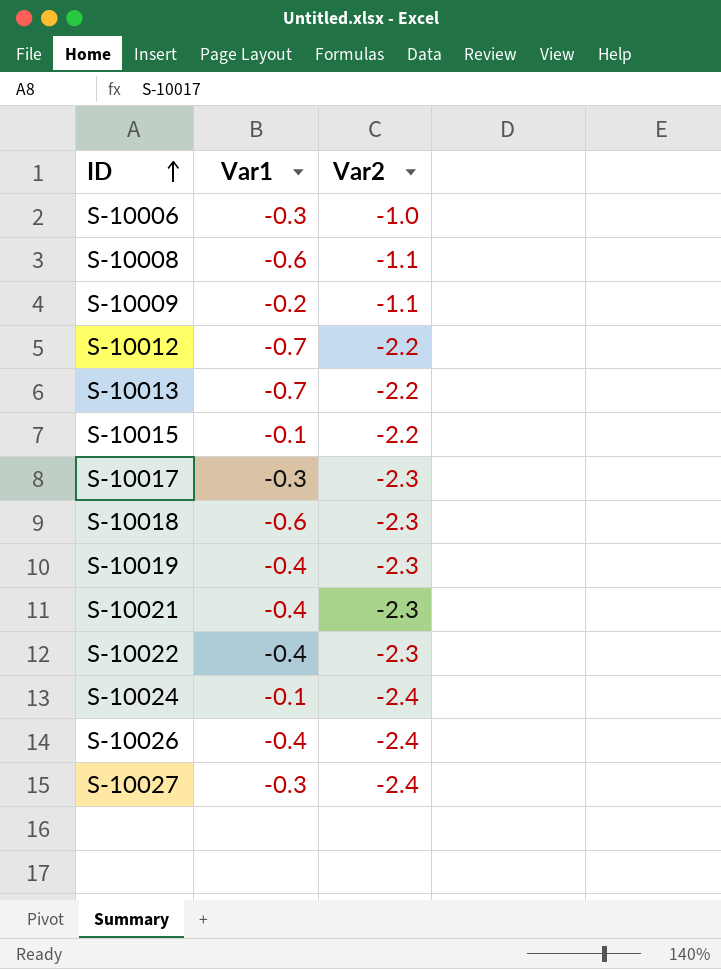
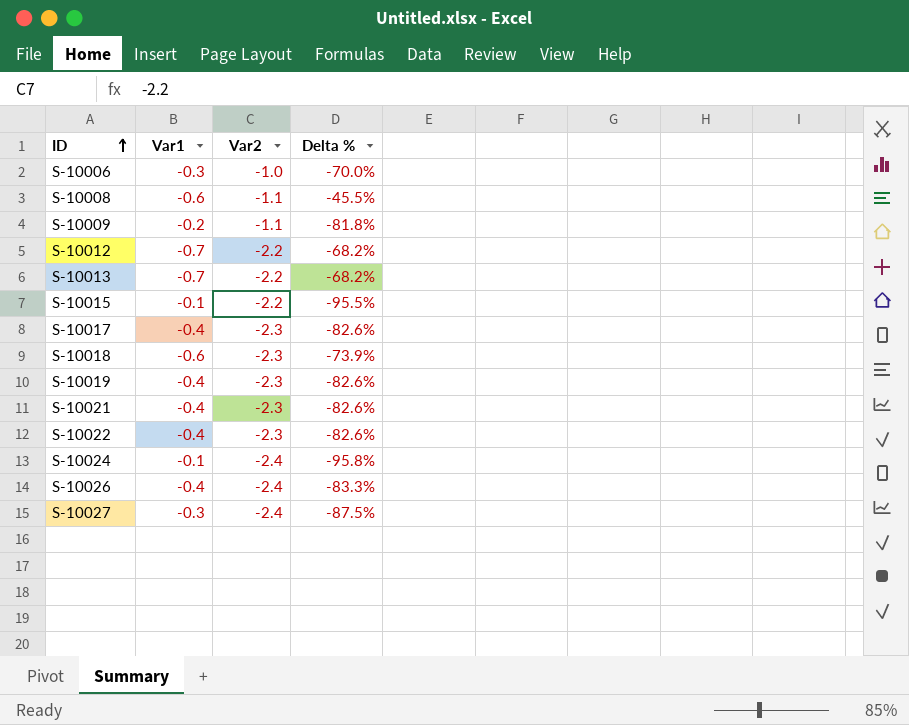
column Delta % | formula: none -> ([Var1] - [Var2]) / [Var2]
S-10017 | Var1: -0.3 -> -0.4

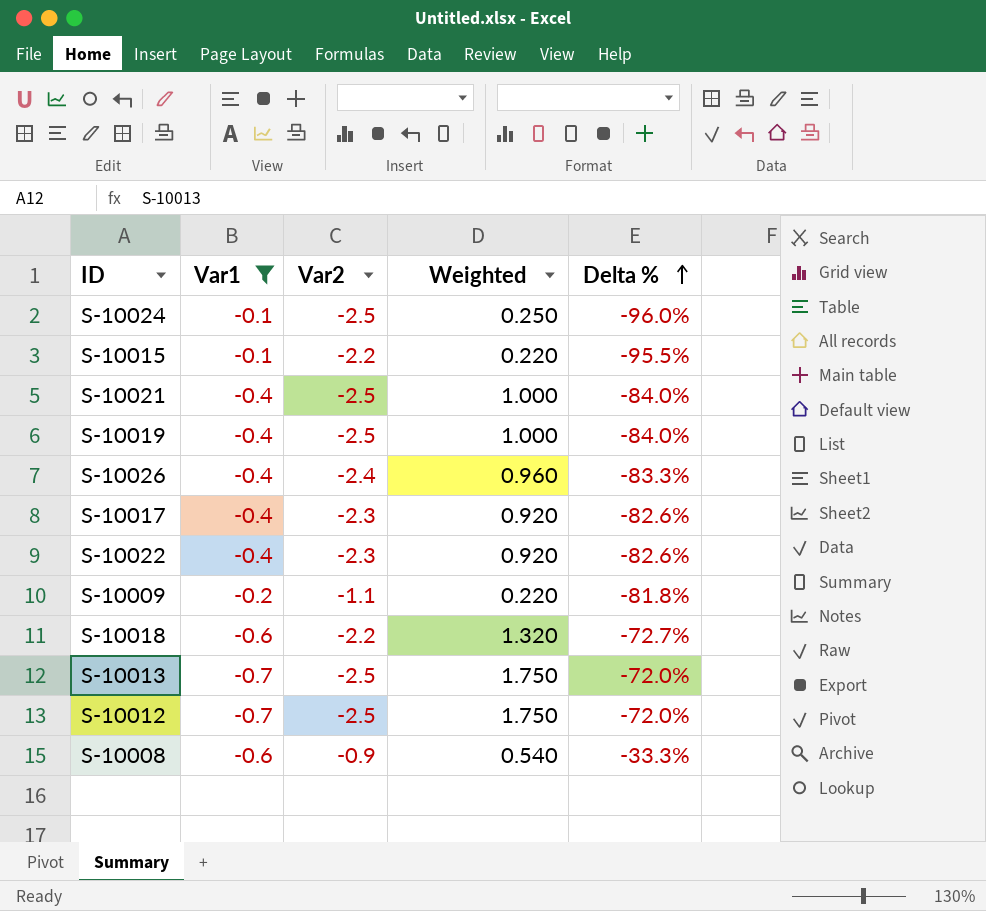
filter: none -> Var1 != -0.3
row order: ID ascending -> Delta % ascending
column Weighted | formula: none -> [Var1] * [Var2]
S-10024 | Var2: -2.4 -> -2.5
S-10024 | Delta %: -95.8% -> -96.0%
S-10021 | Var2: -2.3 -> -2.5
S-10021 | Delta %: -82.6% -> -84.0%
S-10019 | Var2: -2.3 -> -2.5
S-10019 | Delta %: -82.6% -> -84.0%
S-10018 | Var2: -2.3 -> -2.2
S-10018 | Delta %: -73.9% -> -72.7%
S-10013 | Var2: -2.2 -> -2.5
S-10013 | Delta %: -68.2% -> -72.0%
S-10012 | Var2: -2.2 -> -2.5
S-10012 | Delta %: -68.2% -> -72.0%
S-10008 | Var2: -1.1 -> -0.9
S-10008 | Delta %: -45.5% -> -33.3%

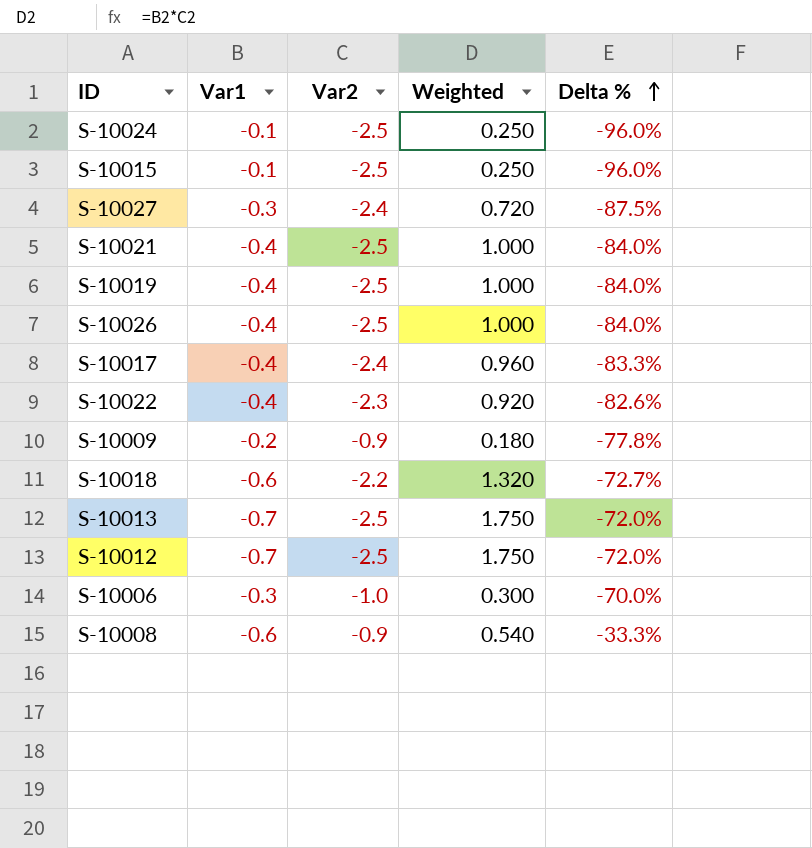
filter: Var1 != -0.3 -> none
S-10015 | Var2: -2.2 -> -2.5
S-10015 | Weighted: 0.220 -> 0.250
S-10015 | Delta %: -95.5% -> -96.0%
S-10026 | Var2: -2.4 -> -2.5
S-10026 | Weighted: 0.960 -> 1.000
S-10026 | Delta %: -83.3% -> -84.0%
S-10017 | Var2: -2.3 -> -2.4
S-10017 | Weighted: 0.920 -> 0.960
S-10017 | Delta %: -82.6% -> -83.3%
S-10009 | Var2: -1.1 -> -0.9
S-10009 | Weighted: 0.220 -> 0.180
S-10009 | Delta %: -81.8% -> -77.8%

